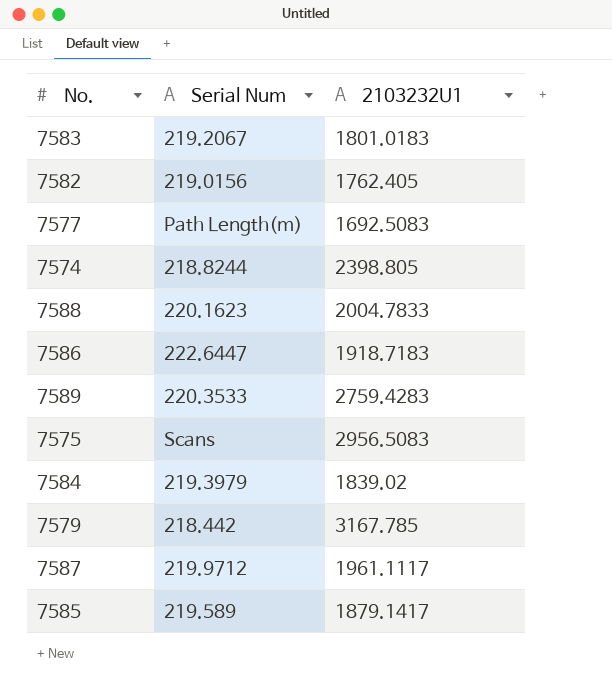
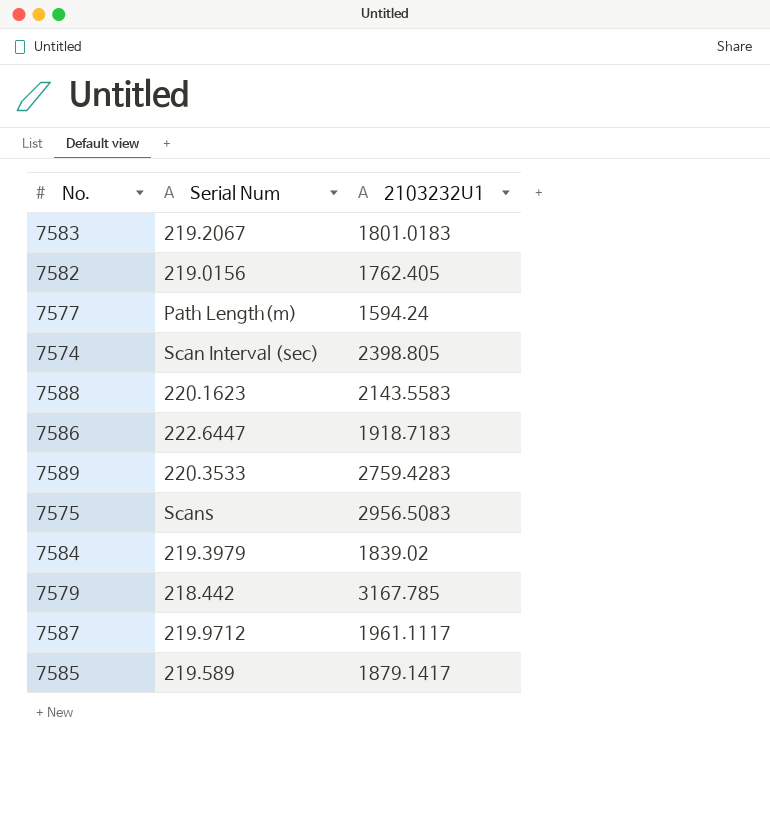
7577 | 2103232U1: 1692.5083 -> 1594.24
7574 | Serial Num: 218.8244 -> Scan Interval (sec)
7588 | 2103232U1: 2004.7833 -> 2143.5583

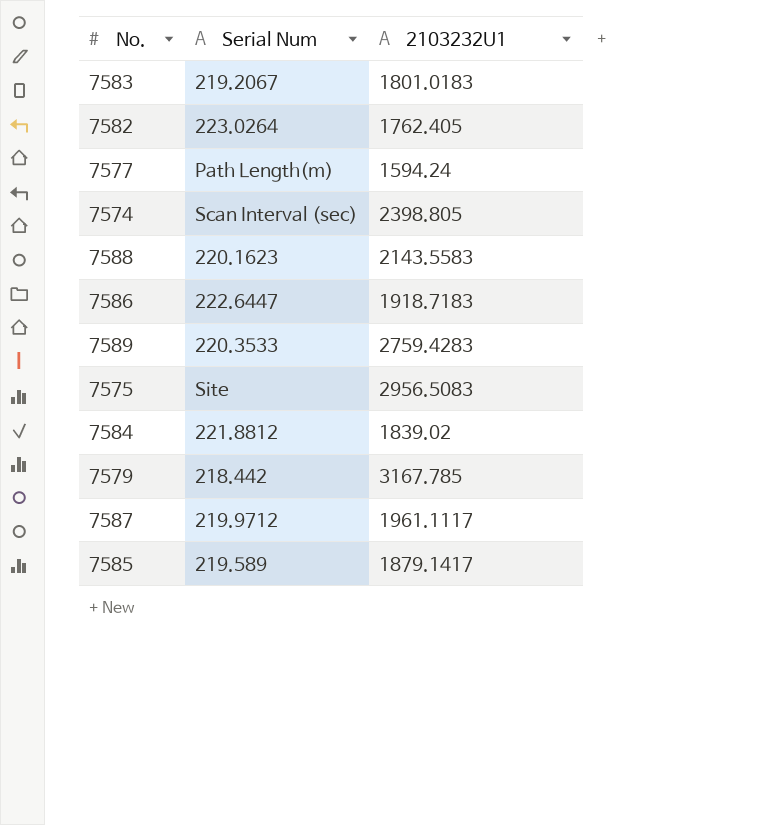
7582 | Serial Num: 219.0156 -> 223.0264
7575 | Serial Num: Scans -> Site
7584 | Serial Num: 219.3979 -> 221.8812

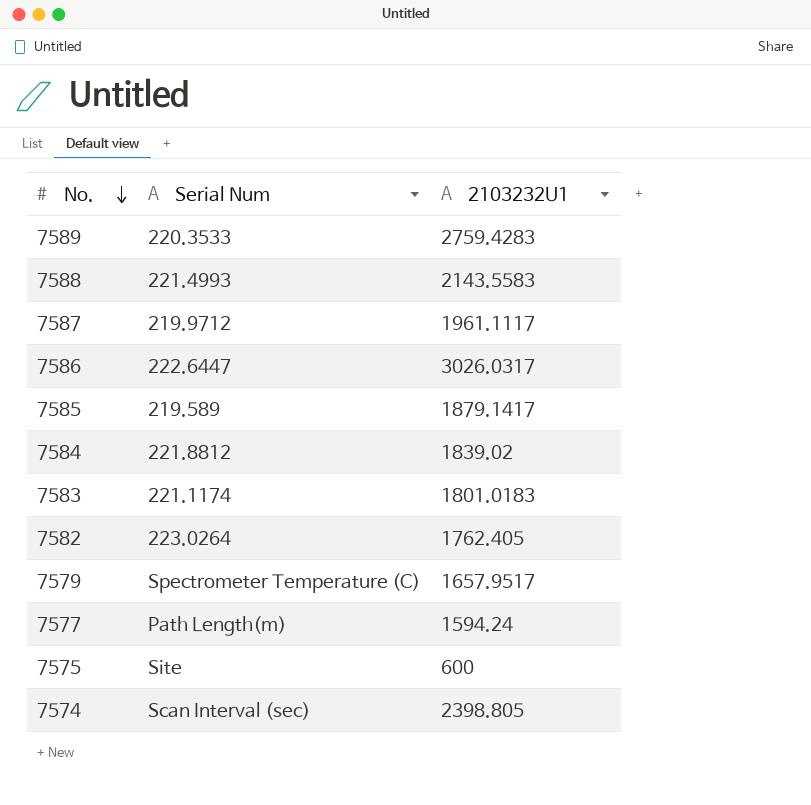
row order: none -> No. descending
7588 | Serial Num: 220.1623 -> 221.4993
7586 | 2103232U1: 1918.7183 -> 3026.0317
7583 | Serial Num: 219.2067 -> 221.1174
7579 | Serial Num: 218.442 -> Spectrometer Temperature (C)
7579 | 2103232U1: 3167.785 -> 1657.9517
7575 | 2103232U1: 2956.5083 -> 600

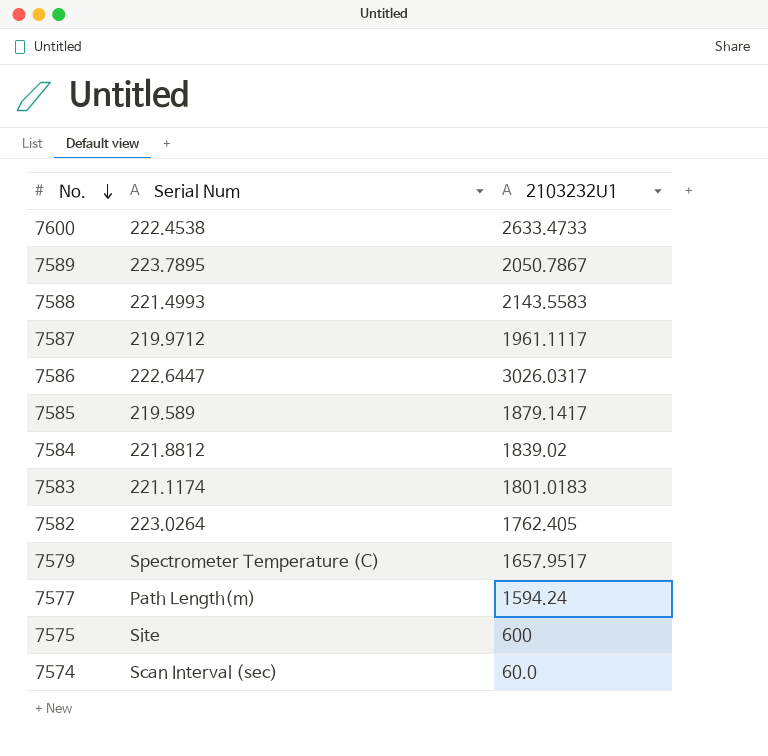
row 7600: none -> 222.4538 | 2633.4733
7589 | Serial Num: 220.3533 -> 223.7895
7589 | 2103232U1: 2759.4283 -> 2050.7867
7574 | 2103232U1: 2398.805 -> 60.0

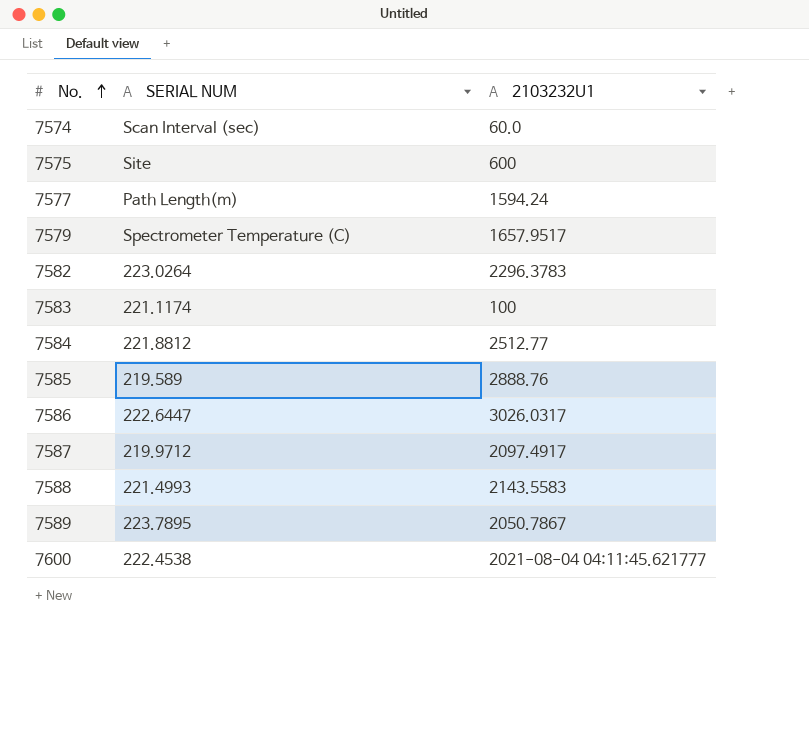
row order: No. descending -> No. ascending
column name: Serial Num -> SERIAL NUM
7582 | 2103232U1: 1762.405 -> 2296.3783
7583 | 2103232U1: 1801.0183 -> 100
7584 | 2103232U1: 1839.02 -> 2512.77
7585 | 2103232U1: 1879.1417 -> 2888.76
7587 | 2103232U1: 1961.1117 -> 2097.4917
7600 | 2103232U1: 2633.4733 -> 2021-08-04 04:11:45.621777

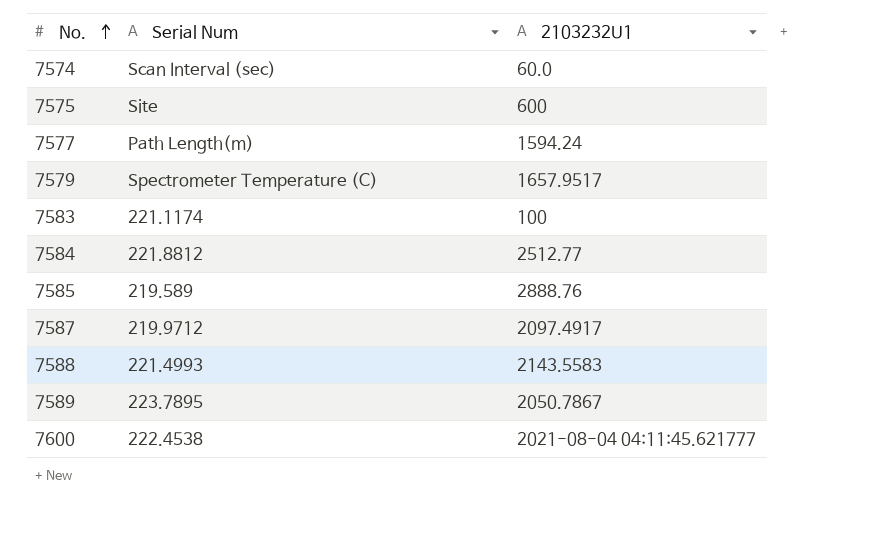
column name: SERIAL NUM -> Serial Num
row 7582: 223.0264 | 2296.3783 -> none
row 7586: 222.6447 | 3026.0317 -> none

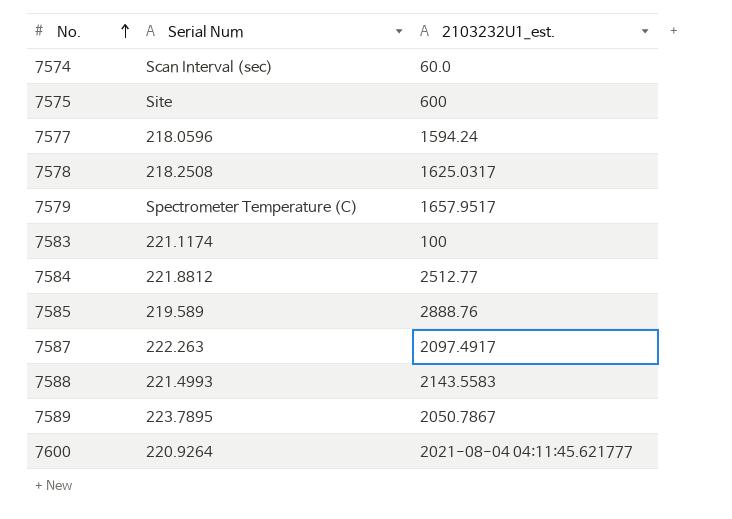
column name: 2103232U1 -> 2103232U1_est.
7577 | Serial Num: Path Length(m) -> 218.0596
row 7578: none -> 218.2508 | 1625.0317
7587 | Serial Num: 219.9712 -> 222.263
7600 | Serial Num: 222.4538 -> 220.9264

